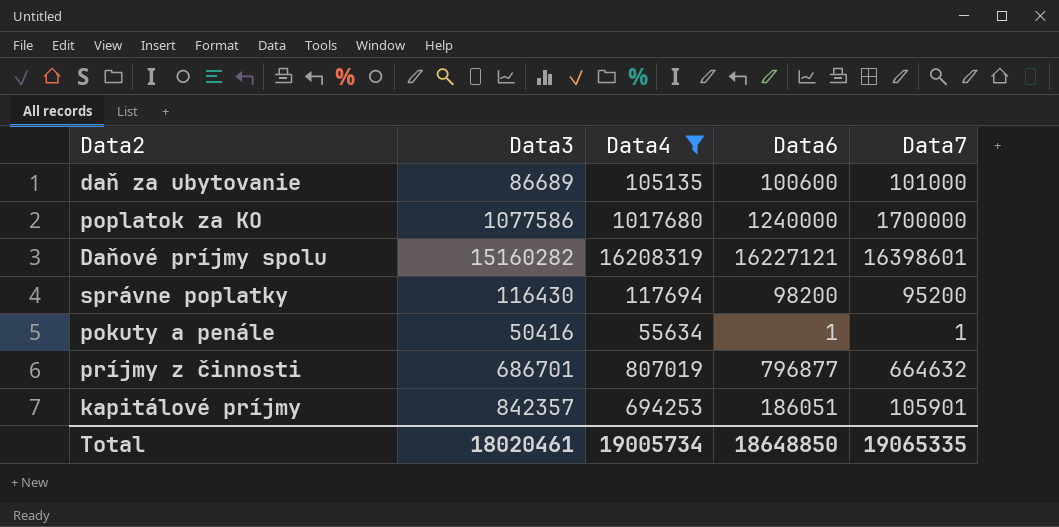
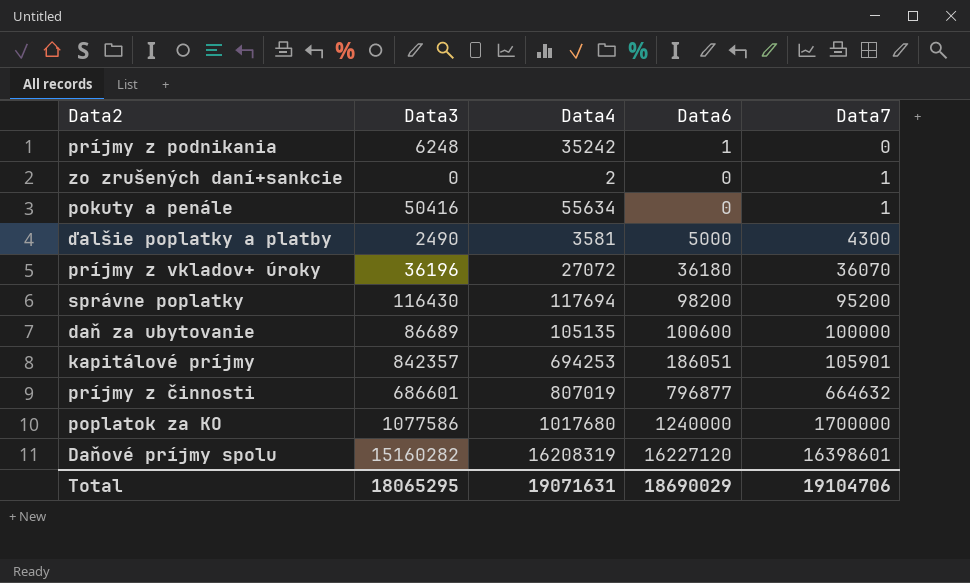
filter: Data4 >= 55634 -> none
row order: none -> Data7 ascending
pokuty a penále | Data6: 1 -> 0
daň za ubytovanie | Data7: 101000 -> 100000
príjmy z činnosti | Data3: 686701 -> 686601
Daňové príjmy spolu | Data6: 16227121 -> 16227120
Total | Data3: 18020461 -> 18065295
Total | Data4: 19005734 -> 19071631
Total | Data6: 18648850 -> 18690029
Total | Data7: 19065335 -> 19104706

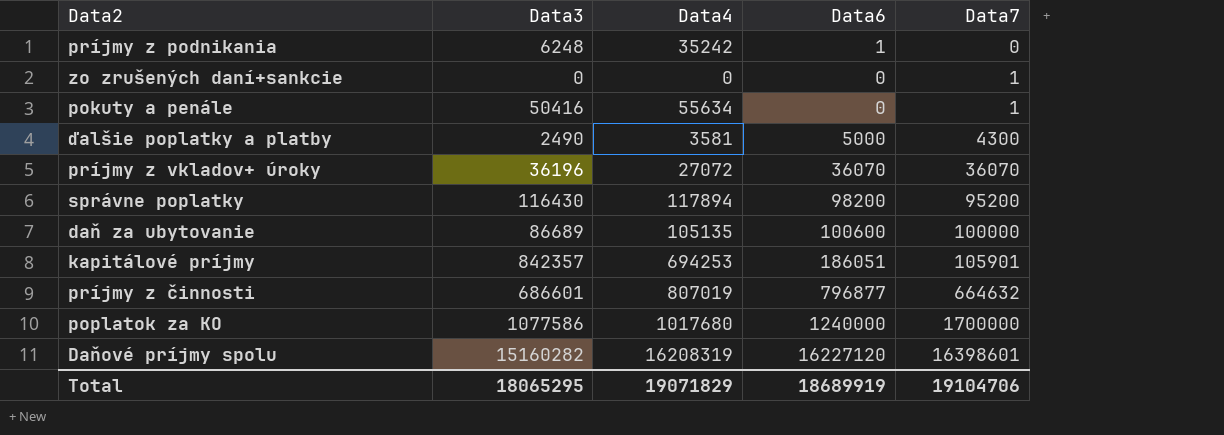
zo zrušených daní+sankcie | Data4: 2 -> 0
príjmy z vkladov+ úroky | Data6: 36180 -> 36070
správne poplatky | Data4: 117694 -> 117894
Total | Data4: 19071631 -> 19071829
Total | Data6: 18690029 -> 18689919

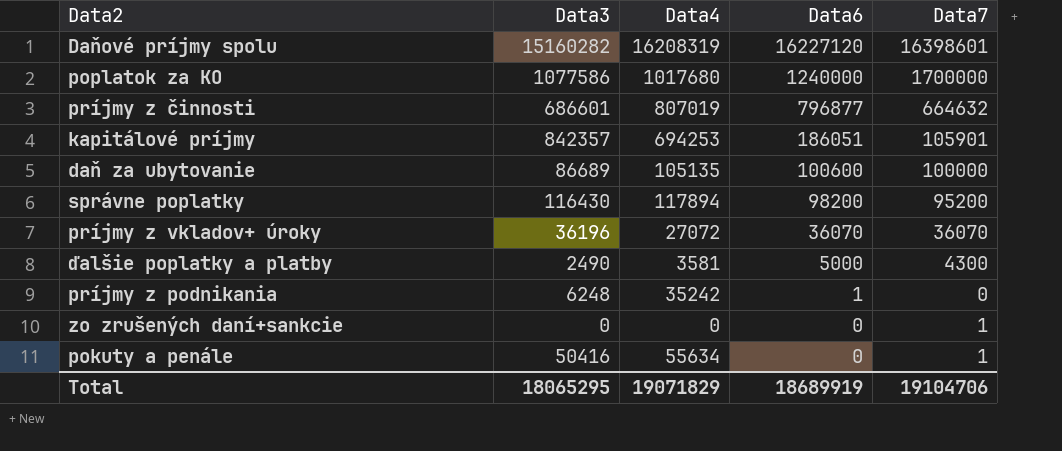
row order: Data7 ascending -> Data6 descending

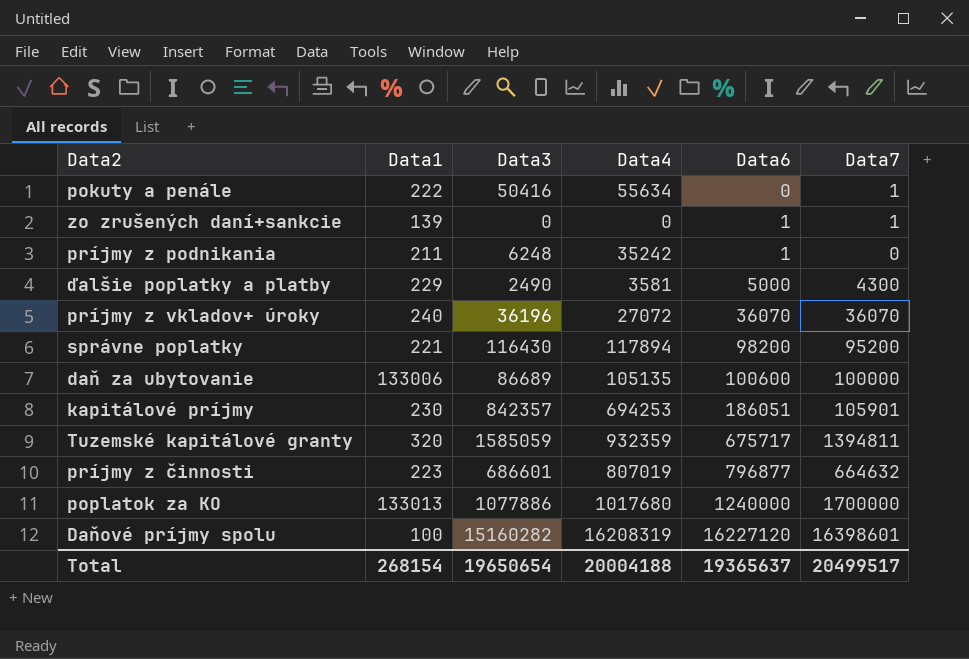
row order: Data6 descending -> Data6 ascending
column Data1 | position: none -> 2
zo zrušených daní+sankcie | Data6: 0 -> 1
row Tuzemské kapitálové granty: none -> 320 | 1585059 | 932359 | 675717 | 1394811
poplatok za KO | Data3: 1077586 -> 1077886
Total | Data3: 18065295 -> 19650654
Total | Data4: 19071829 -> 20004188
Total | Data6: 18689919 -> 19365637
Total | Data7: 19104706 -> 20499517

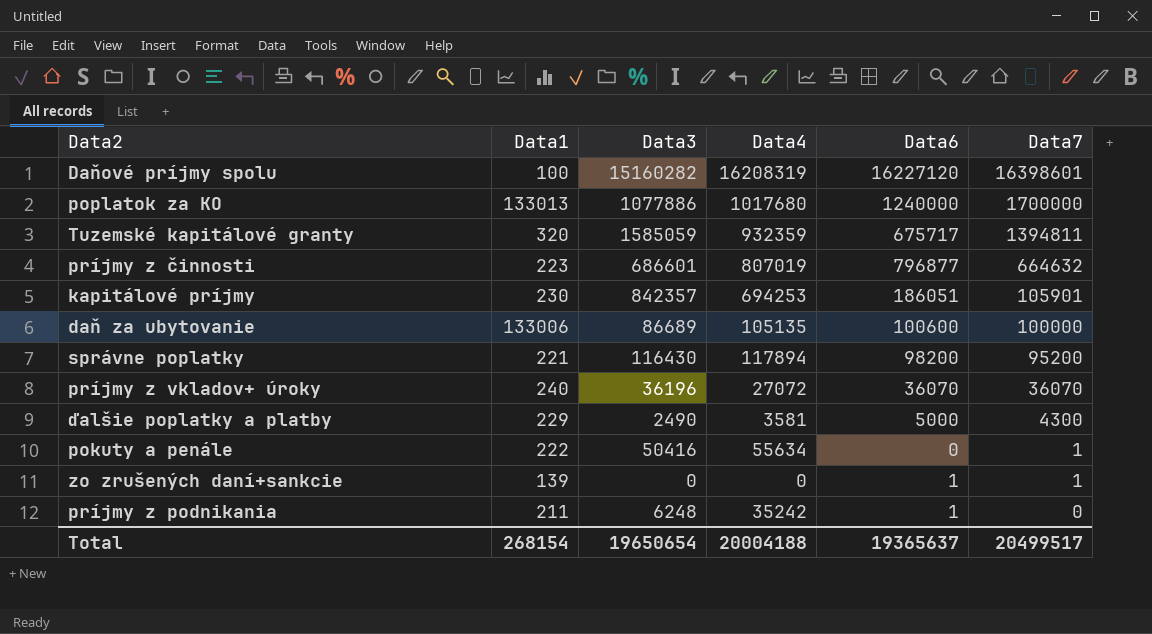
row order: Data6 ascending -> Data7 descending

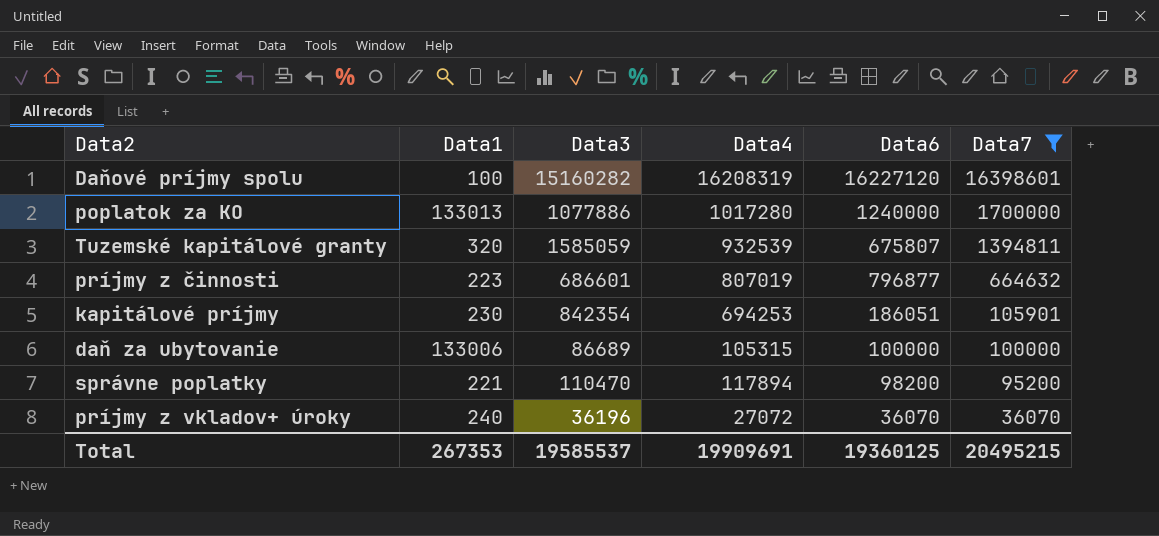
filter: none -> Data7 >= 36070
poplatok za KO | Data4: 1017680 -> 1017280
Tuzemské kapitálové granty | Data4: 932359 -> 932539
Tuzemské kapitálové granty | Data6: 675717 -> 675807
kapitálové príjmy | Data3: 842357 -> 842354
daň za ubytovanie | Data4: 105135 -> 105315
daň za ubytovanie | Data6: 100600 -> 100000
správne poplatky | Data3: 116430 -> 110470
Total | Data1: 268154 -> 267353
Total | Data3: 19650654 -> 19585537
Total | Data4: 20004188 -> 19909691
Total | Data6: 19365637 -> 19360125
Total | Data7: 20499517 -> 20495215

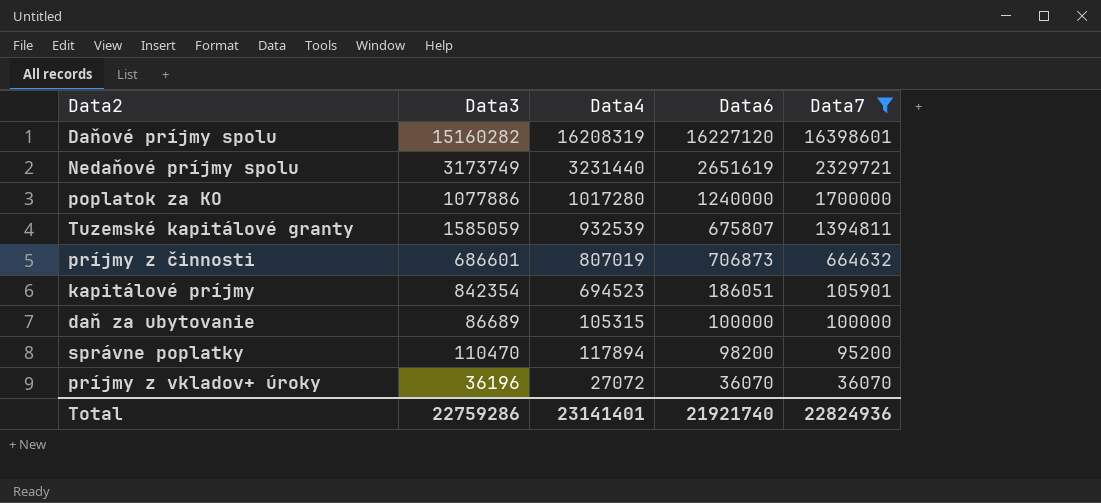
column Data1 | position: 2 -> none
row Nedaňové príjmy spolu: none -> 3173749 | 3231440 | 2651619 | 2329721
príjmy z činnosti | Data6: 796877 -> 706873
kapitálové príjmy | Data4: 694253 -> 694523
Total | Data3: 19585537 -> 22759286
Total | Data4: 19909691 -> 23141401
Total | Data6: 19360125 -> 21921740
Total | Data7: 20495215 -> 22824936

